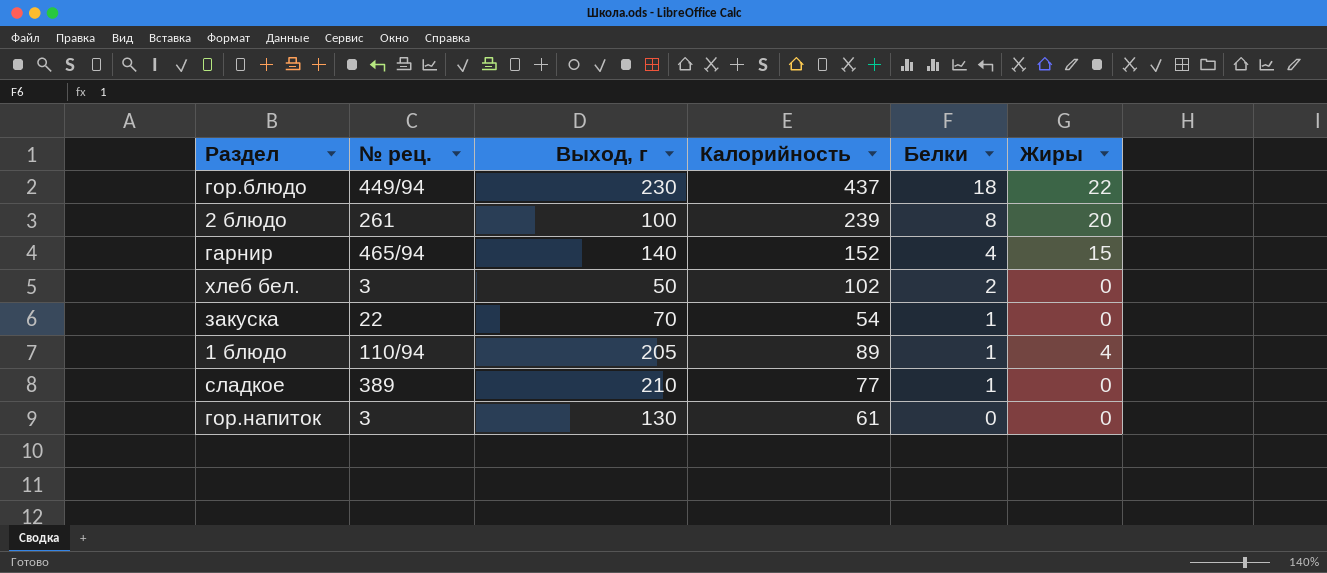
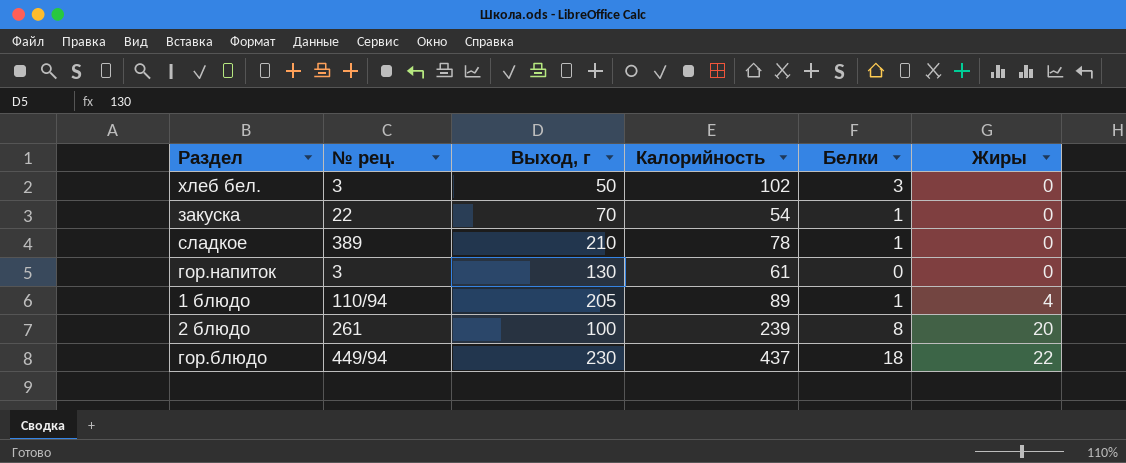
row order: Белки descending -> Жиры ascending
row гарнир: 465/94 | 140 | 152 | 4 | 15 -> none
хлеб бел. | Белки: 2 -> 3
сладкое | Калорийность: 77 -> 78

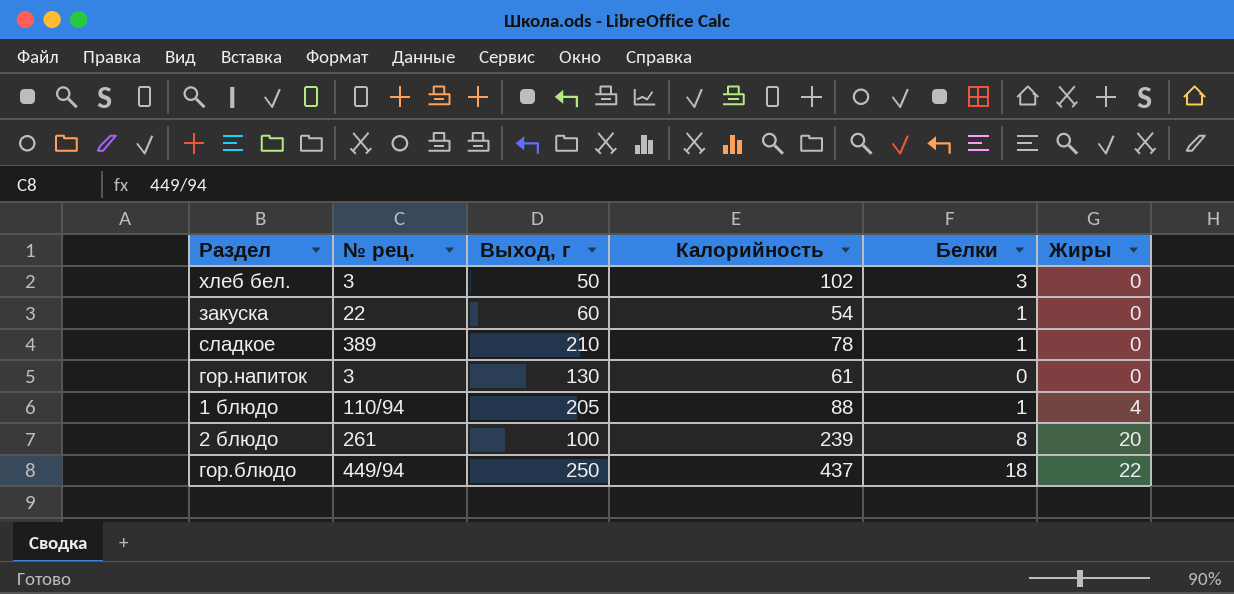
закуска | Выход, г: 70 -> 60
1 блюдо | Калорийность: 89 -> 88
гор.блюдо | Выход, г: 230 -> 250

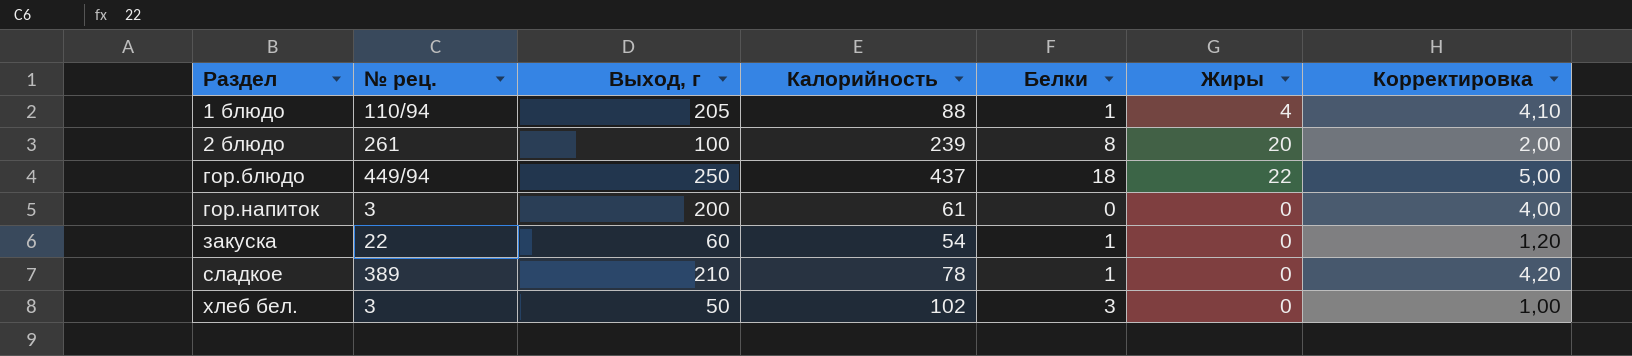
row order: Жиры ascending -> Раздел ascending
column Корректировка | formula: none -> [Выход, г] * 0,02
гор.напиток | Выход, г: 130 -> 200

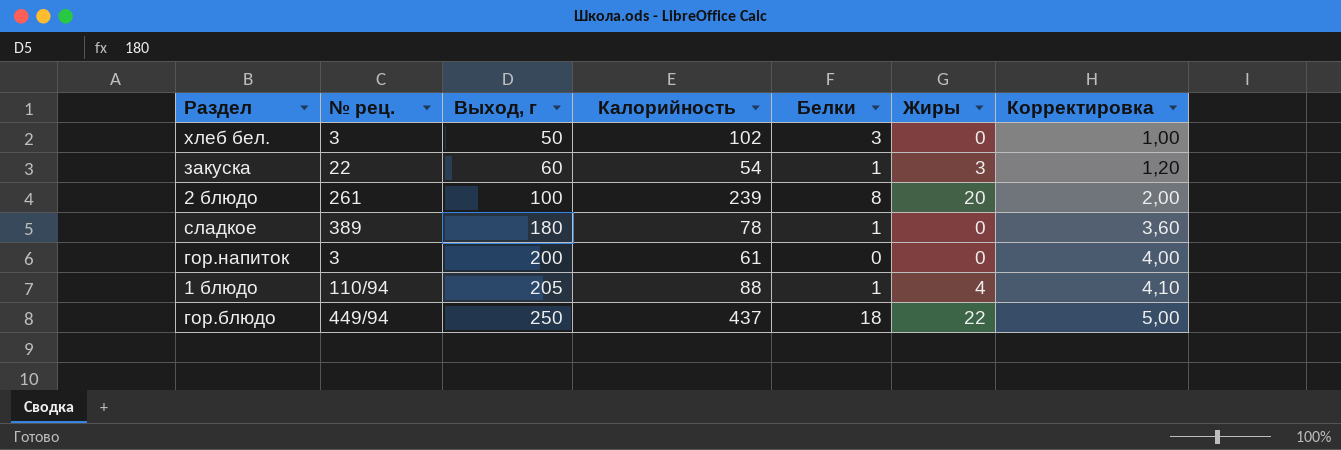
row order: Раздел ascending -> Выход, г ascending
закуска | Жиры: 0 -> 3
сладкое | Выход, г: 210 -> 180
сладкое | Корректировка: 4,20 -> 3,60

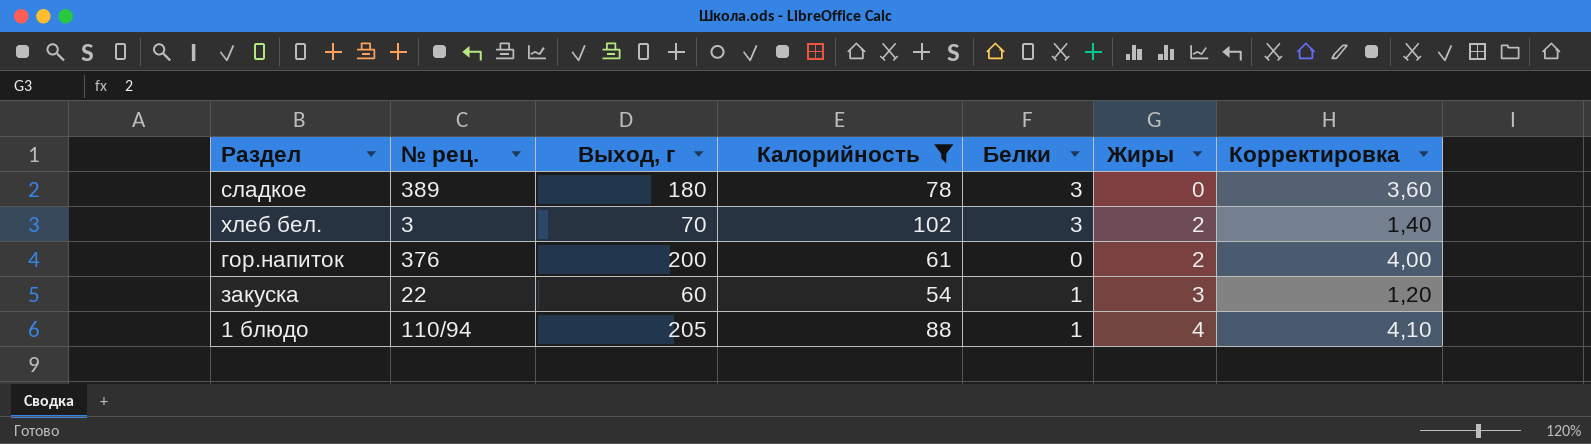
filter: none -> Калорийность <= 102
row order: Выход, г ascending -> Жиры ascending
сладкое | Белки: 1 -> 3
хлеб бел. | Выход, г: 50 -> 70
хлеб бел. | Жиры: 0 -> 2
хлеб бел. | Корректировка: 1,00 -> 1,40
гор.напиток | № рец.: 3 -> 376
гор.напиток | Жиры: 0 -> 2

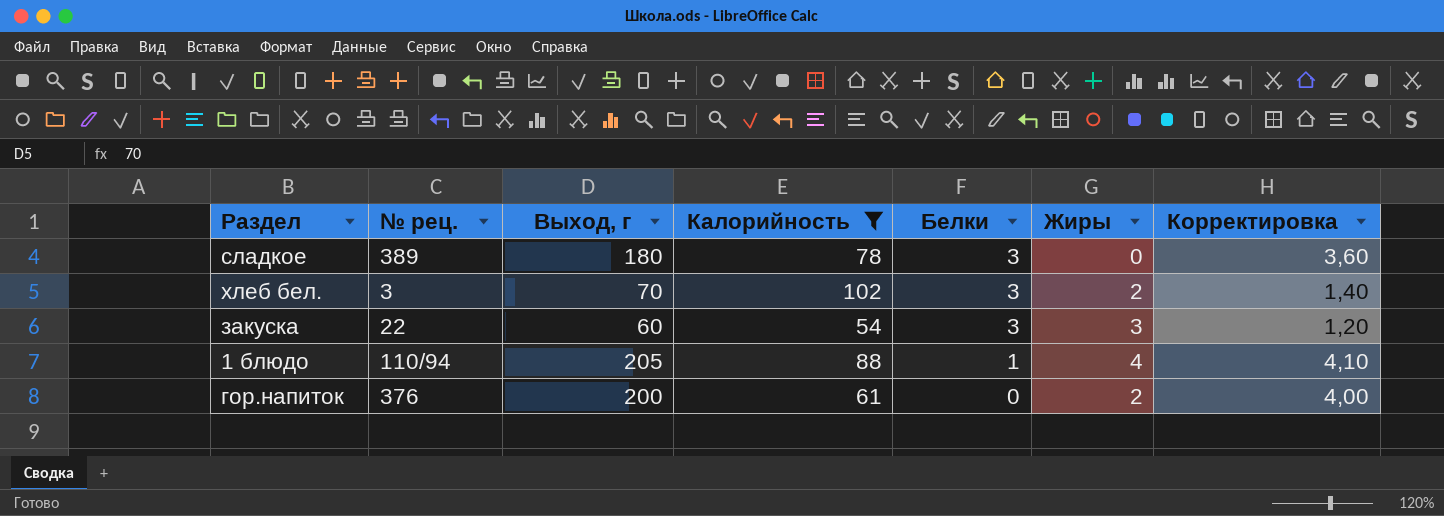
row order: Жиры ascending -> Белки descending
закуска | Белки: 1 -> 3

